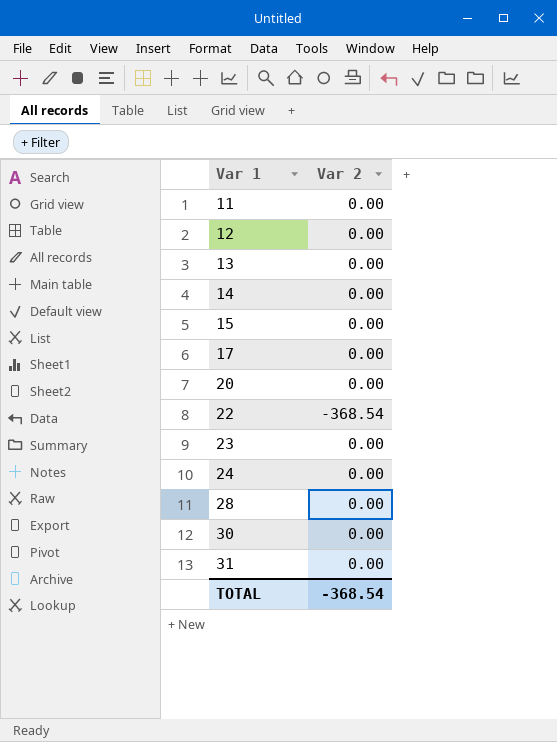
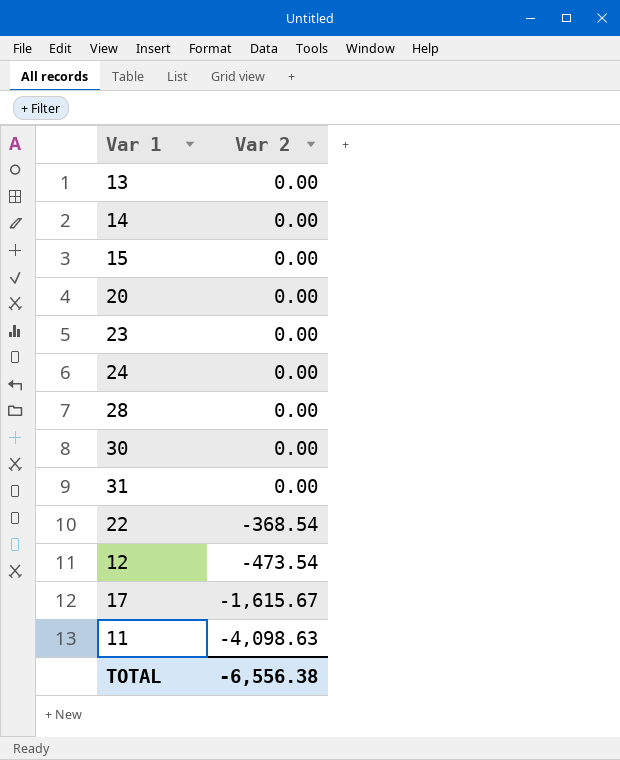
row order: Var 1 ascending -> Var 2 descending
12 | Var 2: 0.00 -> -473.54
17 | Var 2: 0.00 -> -1,615.67
11 | Var 2: 0.00 -> -4,098.63
TOTAL | Var 2: -368.54 -> -6,556.38

